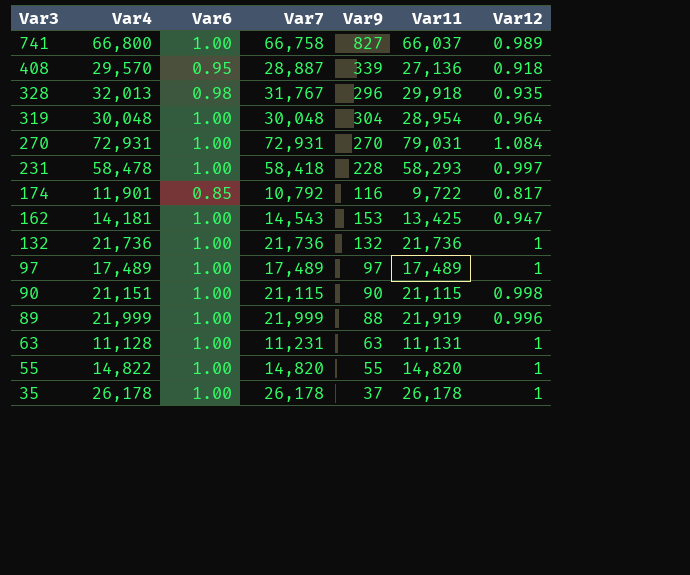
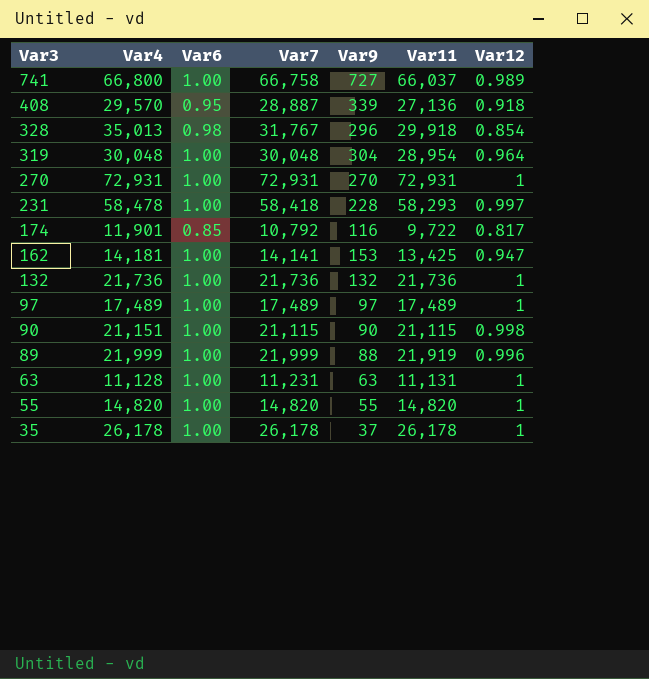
741 | Var9: 827 -> 727
328 | Var4: 32,013 -> 35,013
328 | Var12: 0.935 -> 0.854
270 | Var11: 79,031 -> 72,931
270 | Var12: 1.084 -> 1
162 | Var7: 14,543 -> 14,141
55 | Var4: 14,822 -> 14,820

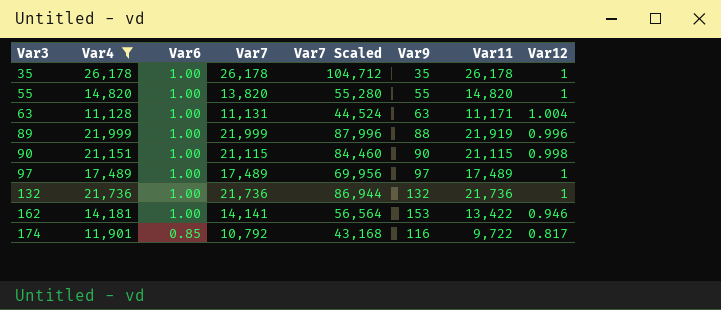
filter: none -> Var4 <= 26,178
row order: Var3 descending -> Var3 ascending
column Var7 Scaled | formula: none -> [Var7] * 4
35 | Var9: 37 -> 35
55 | Var7: 14,820 -> 13,820
63 | Var7: 11,231 -> 11,131
63 | Var11: 11,131 -> 11,171
63 | Var12: 1 -> 1.004
162 | Var11: 13,425 -> 13,422
162 | Var12: 0.947 -> 0.946

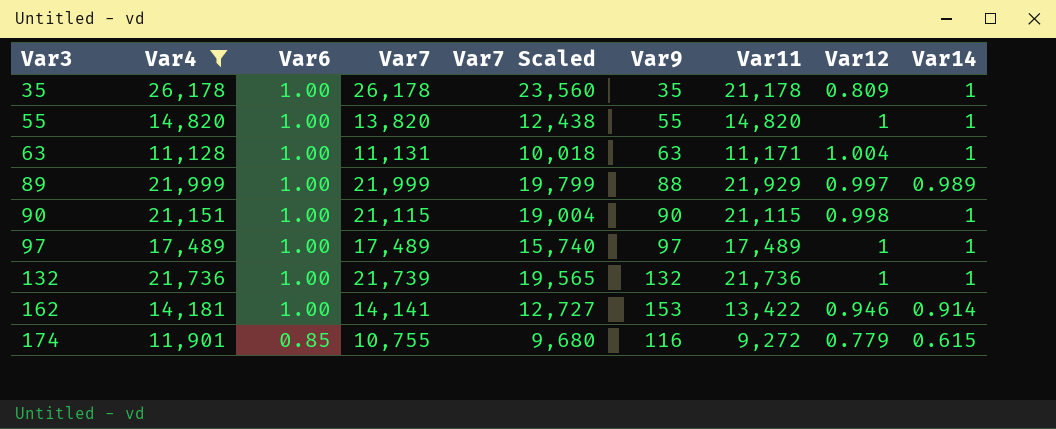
column Var7 Scaled | formula: [Var7] * 4 -> [Var7] * 0.9
column Var14 | position: none -> 9
35 | Var11: 26,178 -> 21,178
35 | Var12: 1 -> 0.809
89 | Var11: 21,919 -> 21,929
89 | Var12: 0.996 -> 0.997
132 | Var7: 21,736 -> 21,739
174 | Var7: 10,792 -> 10,755
174 | Var11: 9,722 -> 9,272
174 | Var12: 0.817 -> 0.779

